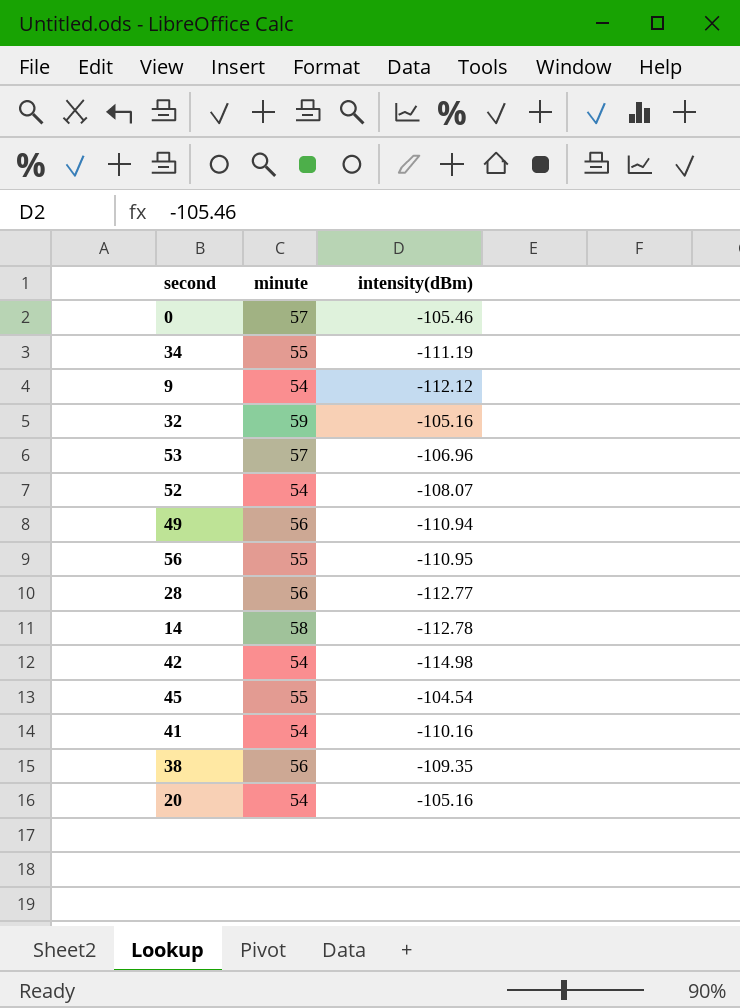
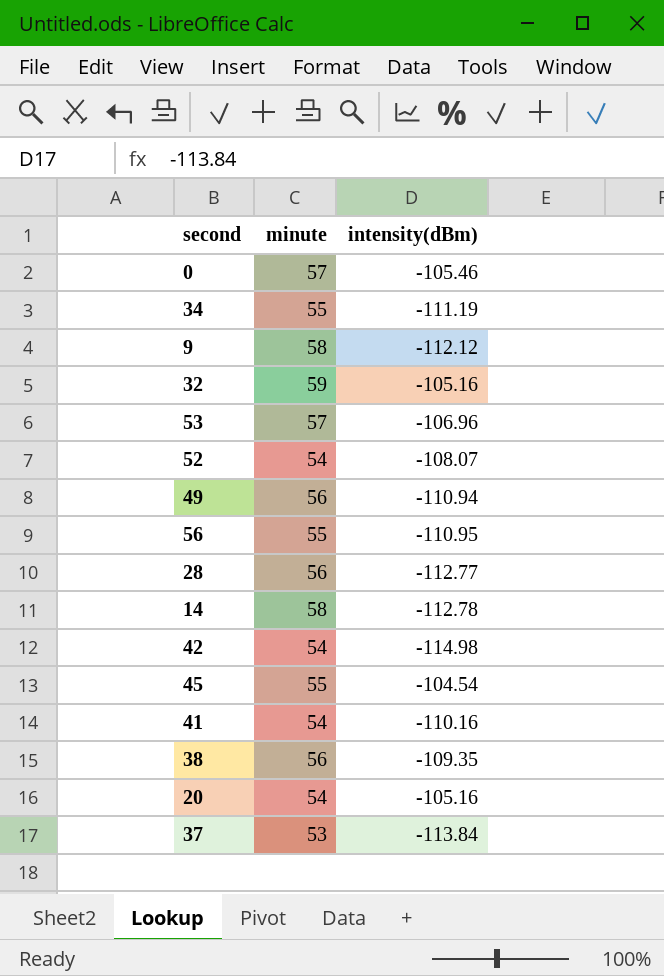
9 | minute: 54 -> 58
row 37: none -> 53 | -113.84

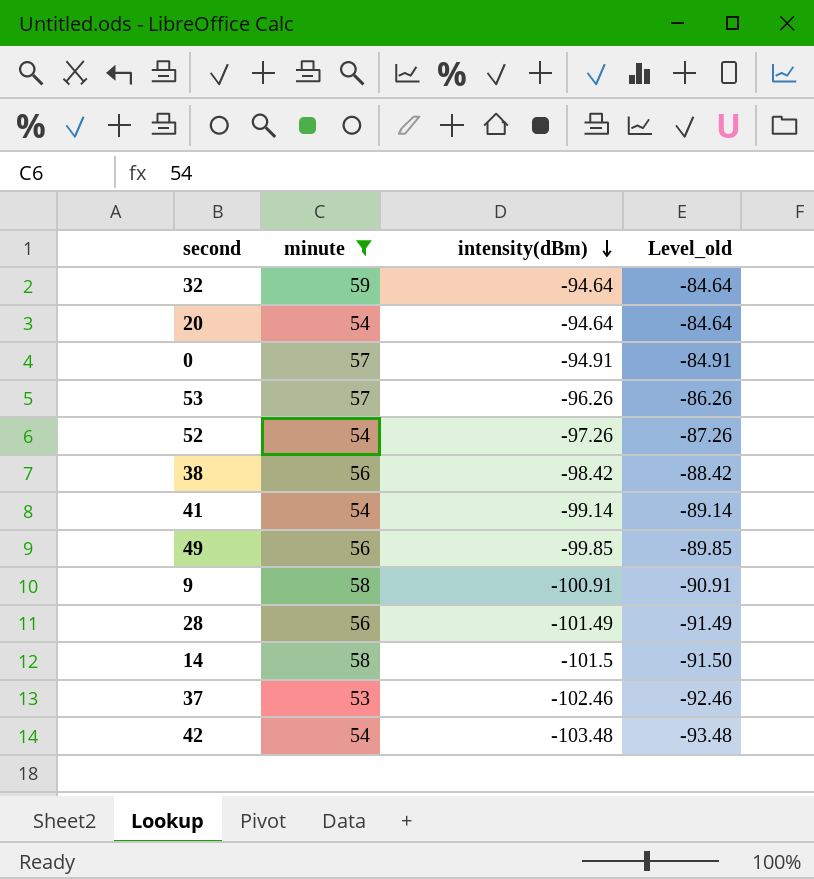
filter: none -> minute != 55
row order: none -> intensity(dBm) descending
column Level_old | formula: none -> [intensity(dBm)] + 10
32 | intensity(dBm): -105.16 -> -94.64
20 | intensity(dBm): -105.16 -> -94.64
0 | intensity(dBm): -105.46 -> -94.91
53 | intensity(dBm): -106.96 -> -96.26
52 | intensity(dBm): -108.07 -> -97.26
38 | intensity(dBm): -109.35 -> -98.42
41 | intensity(dBm): -110.16 -> -99.14
49 | intensity(dBm): -110.94 -> -99.85
9 | intensity(dBm): -112.12 -> -100.91
28 | intensity(dBm): -112.77 -> -101.49
14 | intensity(dBm): -112.78 -> -101.5
37 | intensity(dBm): -113.84 -> -102.46
42 | intensity(dBm): -114.98 -> -103.48

